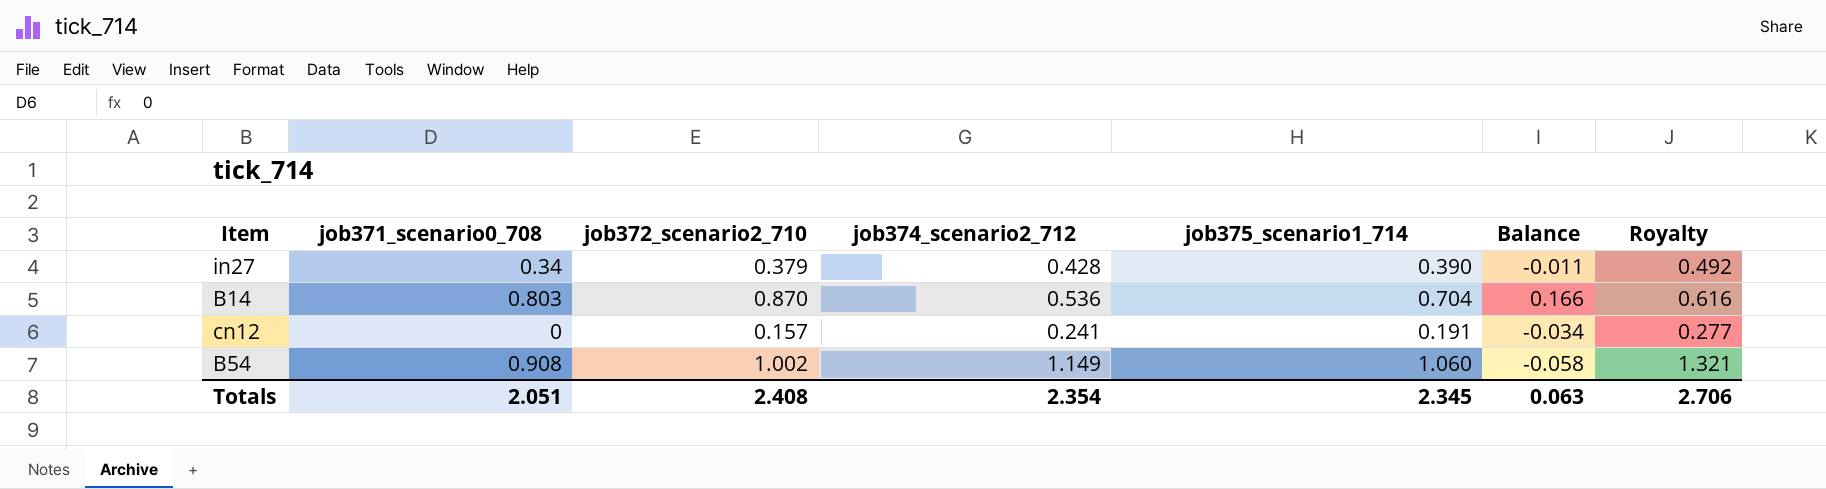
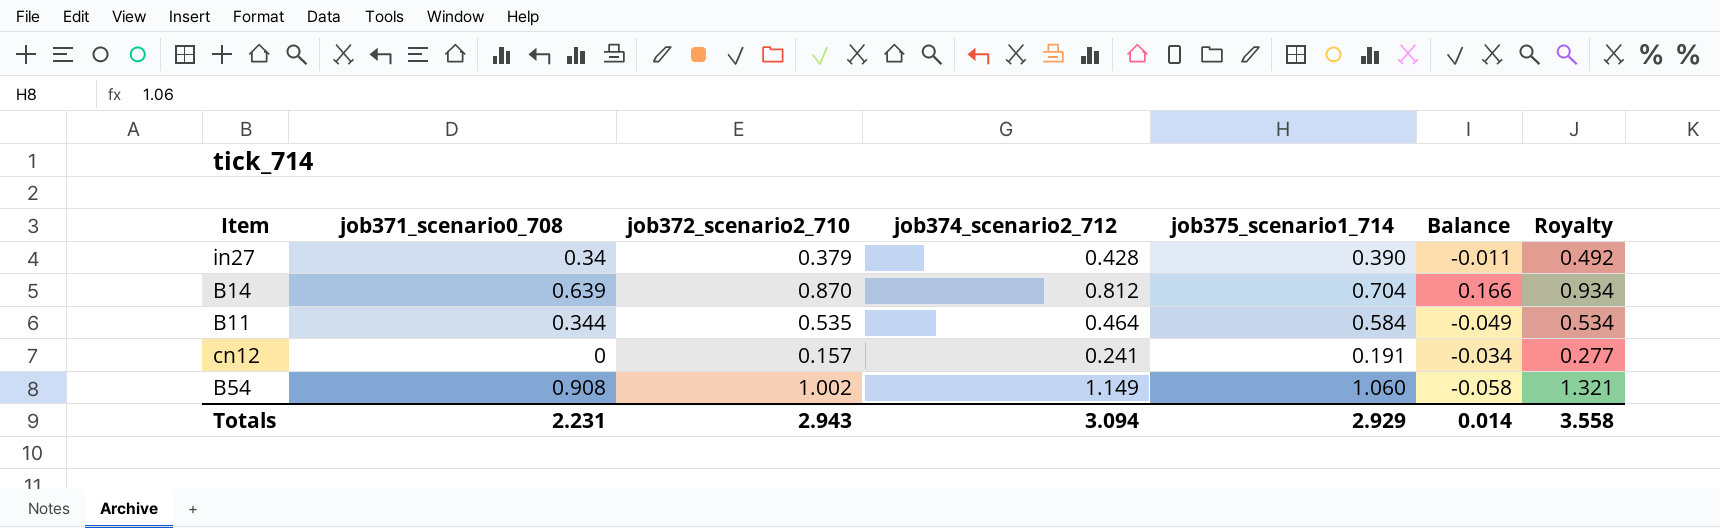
B14 | job371_scenario0_708: 0.803 -> 0.639
B14 | job374_scenario2_712: 0.536 -> 0.812
B14 | Royalty: 0.616 -> 0.934
row B11: none -> 0.344 | 0.535 | 0.464 | 0.584 | -0.049 | 0.534
Totals | job371_scenario0_708: 2.051 -> 2.231
Totals | job372_scenario2_710: 2.408 -> 2.943
Totals | job374_scenario2_712: 2.354 -> 3.094
Totals | job375_scenario1_714: 2.345 -> 2.929
Totals | Balance: 0.063 -> 0.014
Totals | Royalty: 2.706 -> 3.558

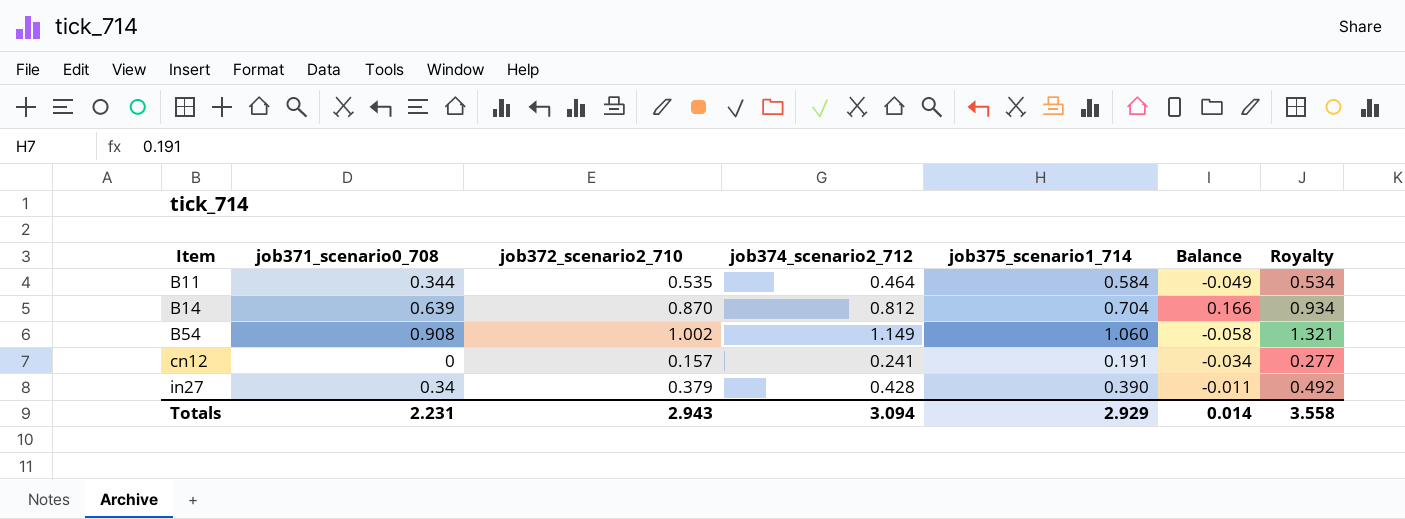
row order: none -> Item ascending

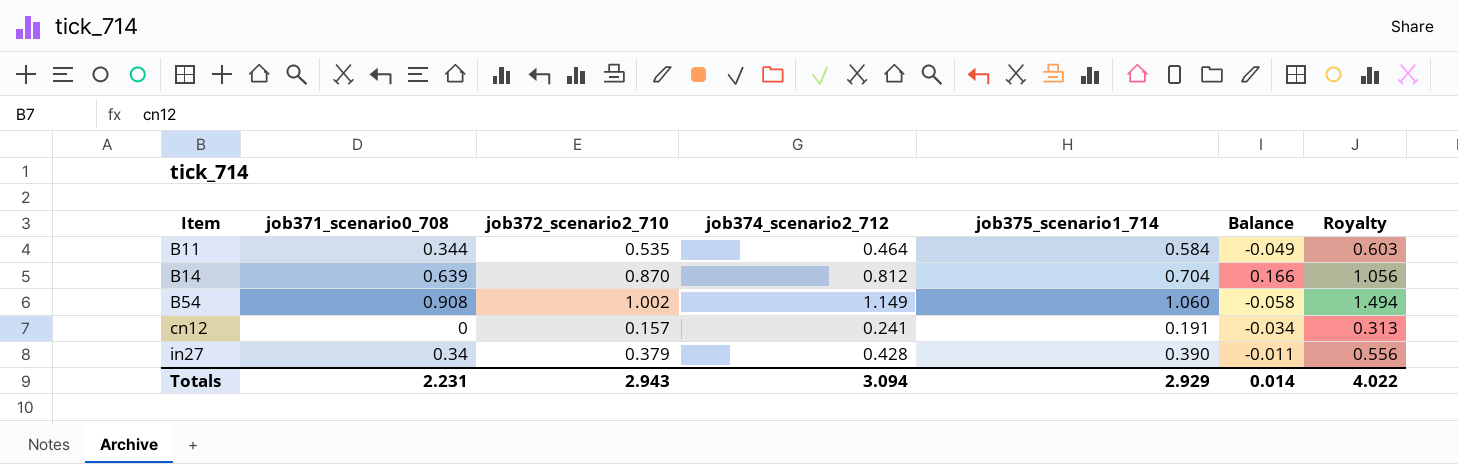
column Royalty | formula: [job374_scenario2_712] * 1.15 -> [job374_scenario2_712] * 1.3
Totals | Royalty: 3.558 -> 4.022

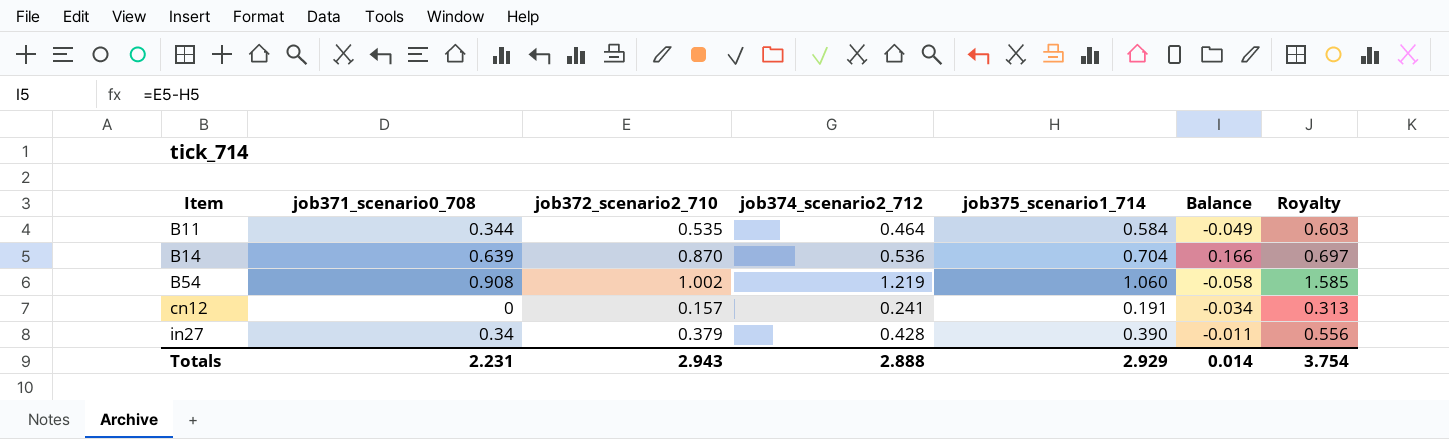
B14 | job374_scenario2_712: 0.812 -> 0.536
B14 | Royalty: 1.056 -> 0.697
B54 | job374_scenario2_712: 1.149 -> 1.219
B54 | Royalty: 1.494 -> 1.585
Totals | job374_scenario2_712: 3.094 -> 2.888
Totals | Royalty: 4.022 -> 3.754

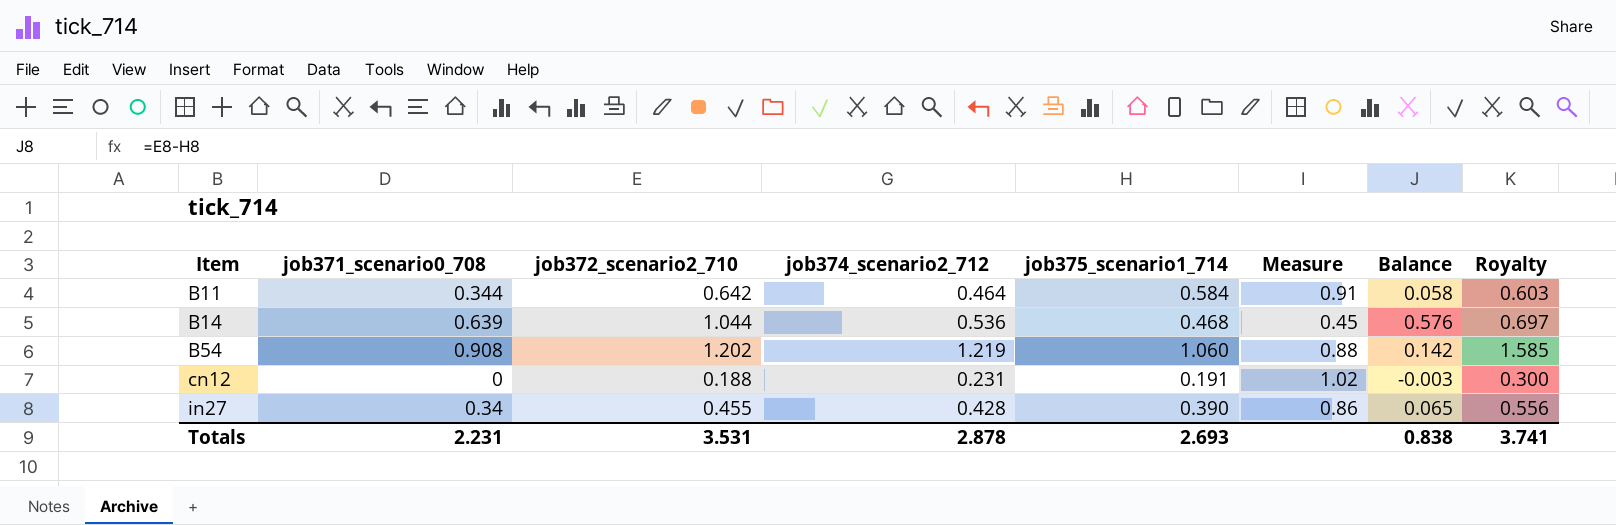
column Measure | formula: none -> [job375_scenario1_714] / [job372_scenario2_710]
B11 | job372_scenario2_710: 0.535 -> 0.642
B11 | Balance: -0.049 -> 0.058
B14 | job372_scenario2_710: 0.870 -> 1.044
B14 | job375_scenario1_714: 0.704 -> 0.468
B14 | Balance: 0.166 -> 0.576
B54 | job372_scenario2_710: 1.002 -> 1.202
B54 | Balance: -0.058 -> 0.142
cn12 | job372_scenario2_710: 0.157 -> 0.188
cn12 | job374_scenario2_712: 0.241 -> 0.231
cn12 | Balance: -0.034 -> -0.003
cn12 | Royalty: 0.313 -> 0.300
in27 | job372_scenario2_710: 0.379 -> 0.455
in27 | Balance: -0.011 -> 0.065
Totals | job372_scenario2_710: 2.943 -> 3.531
Totals | job374_scenario2_712: 2.888 -> 2.878
Totals | job375_scenario1_714: 2.929 -> 2.693
Totals | Balance: 0.014 -> 0.838
Totals | Royalty: 3.754 -> 3.741

